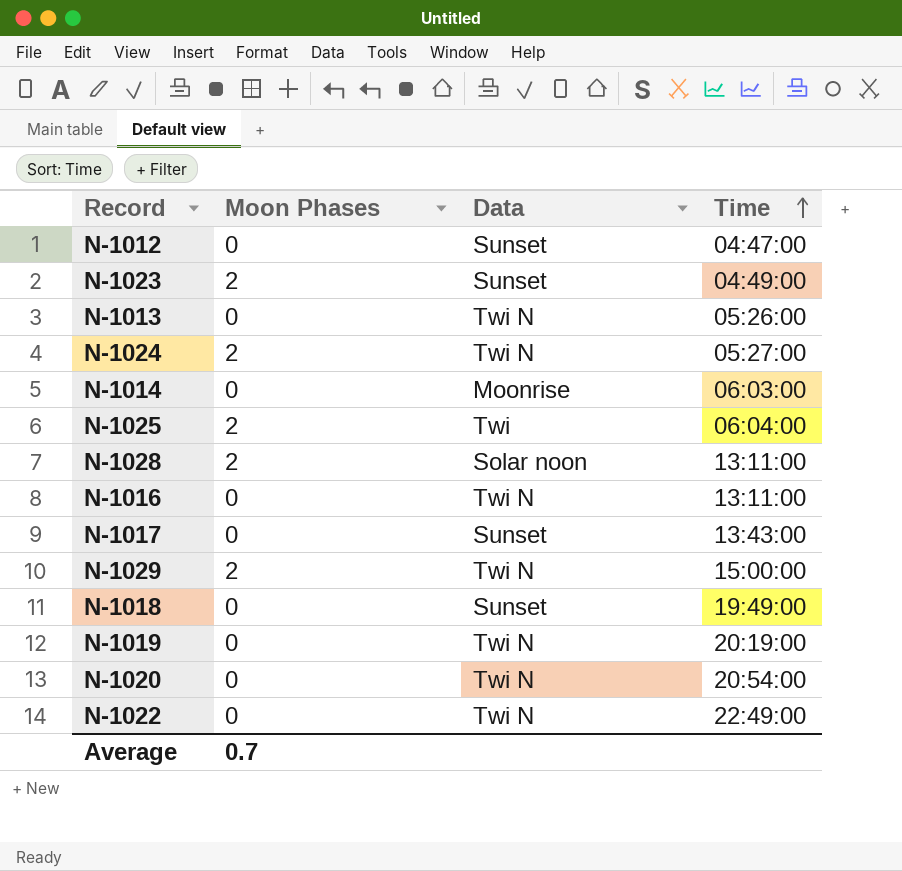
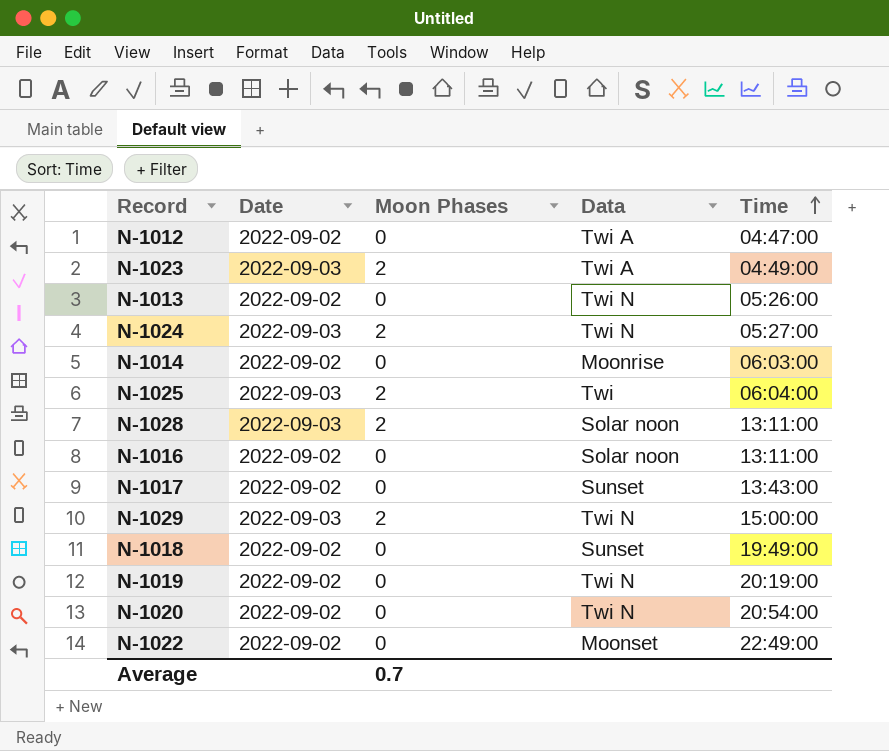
column Date | position: none -> 2
N-1012 | Data: Sunset -> Twi A
N-1023 | Data: Sunset -> Twi A
N-1016 | Data: Twi N -> Solar noon
N-1022 | Data: Twi N -> Moonset

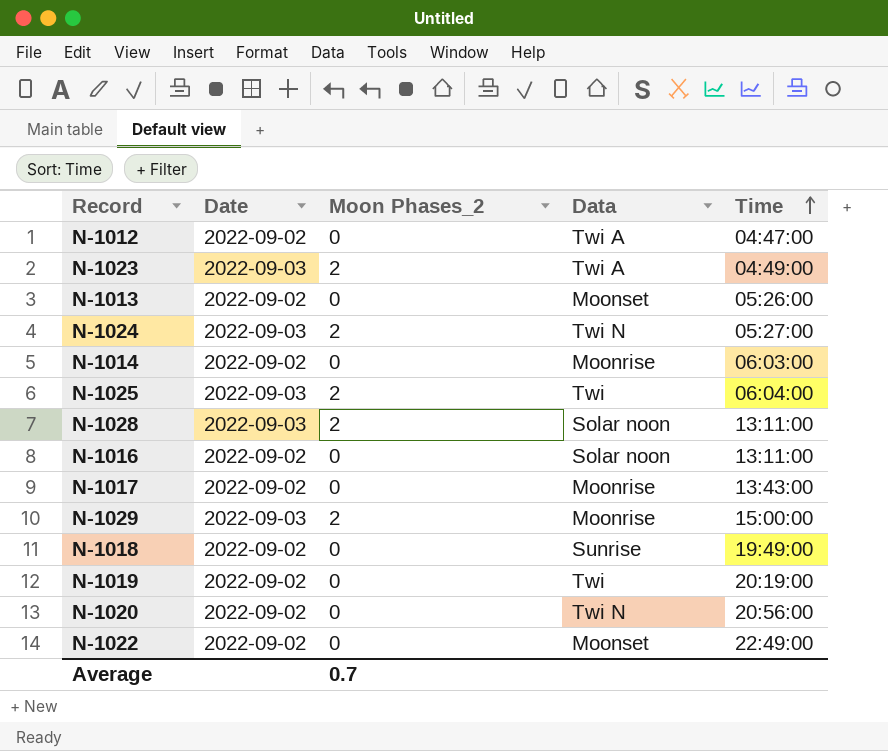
column name: Moon Phases -> Moon Phases_2
N-1013 | Data: Twi N -> Moonset
N-1017 | Data: Sunset -> Moonrise
N-1029 | Data: Twi N -> Moonrise
N-1018 | Data: Sunset -> Sunrise
N-1019 | Data: Twi N -> Twi
N-1020 | Time: 20:54:00 -> 20:56:00

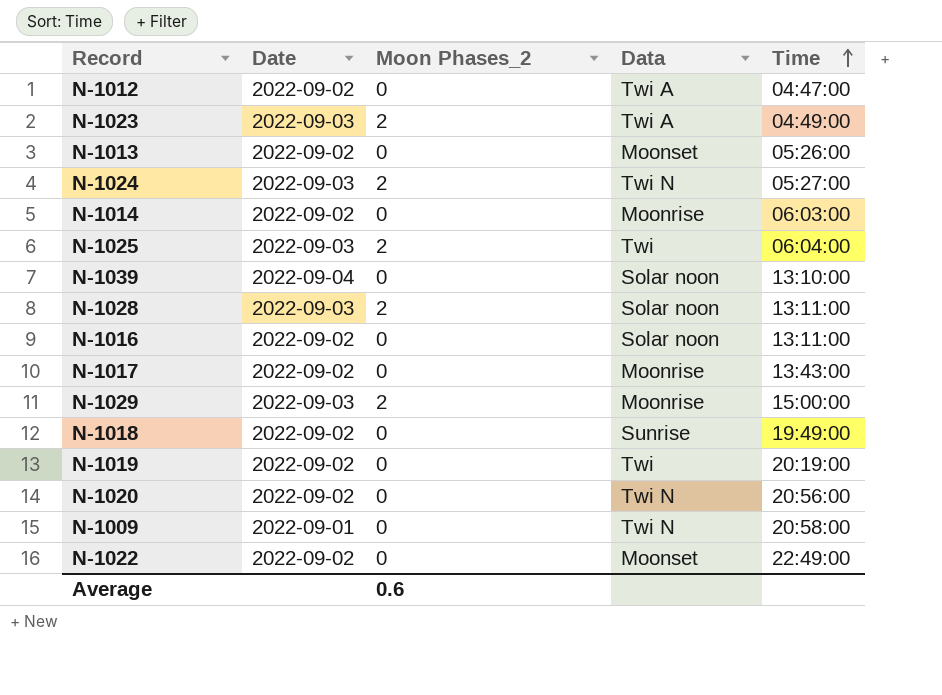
row N-1039: none -> 2022-09-04 | 0 | Solar noon | 13:10:00
row N-1009: none -> 2022-09-01 | 0 | Twi N | 20:58:00
Average | Moon Phases_2: 0.7 -> 0.6

